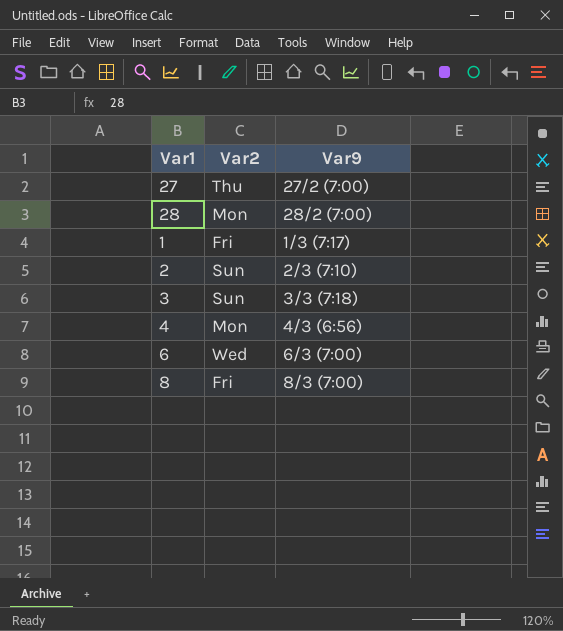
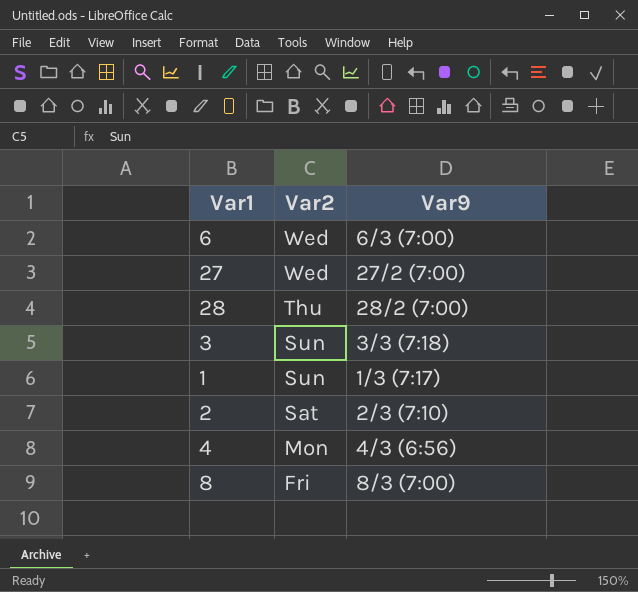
row order: none -> Var2 descending
27 | Var2: Thu -> Wed
28 | Var2: Mon -> Thu
1 | Var2: Fri -> Sun
2 | Var2: Sun -> Sat

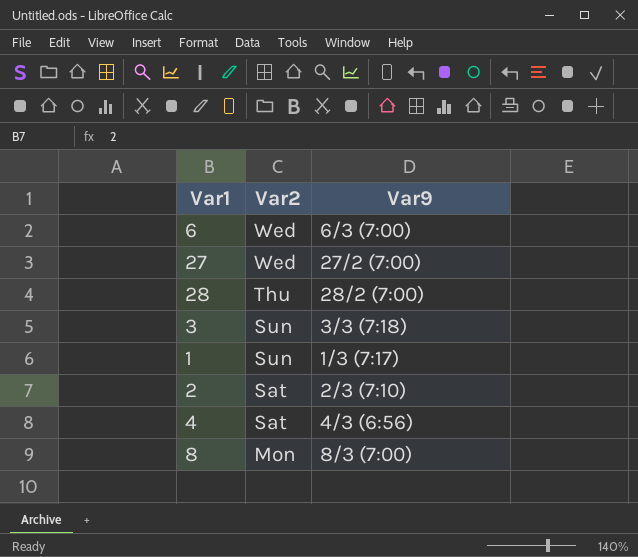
4 | Var2: Mon -> Sat
8 | Var2: Fri -> Mon

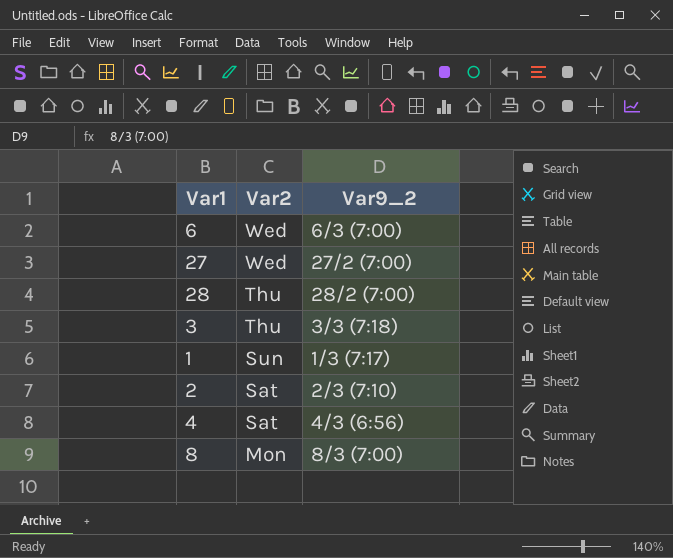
column name: Var9 -> Var9_2
3 | Var2: Sun -> Thu

